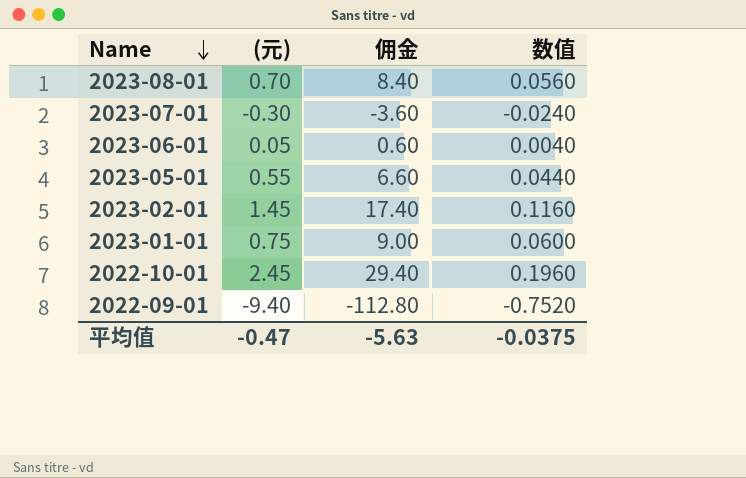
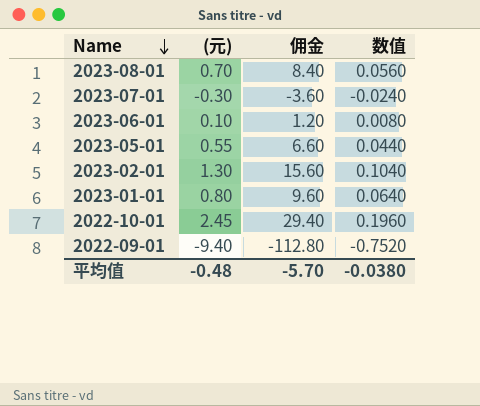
2023-06-01 | (元): 0.05 -> 0.10
2023-06-01 | 佣金: 0.60 -> 1.20
2023-06-01 | 数值: 0.0040 -> 0.0080
2023-02-01 | (元): 1.45 -> 1.30
2023-02-01 | 佣金: 17.40 -> 15.60
2023-02-01 | 数值: 0.1160 -> 0.1040
2023-01-01 | (元): 0.75 -> 0.80
2023-01-01 | 佣金: 9.00 -> 9.60
2023-01-01 | 数值: 0.0600 -> 0.0640
平均值 | (元): -0.47 -> -0.48
平均值 | 佣金: -5.63 -> -5.70
平均值 | 数值: -0.0375 -> -0.0380

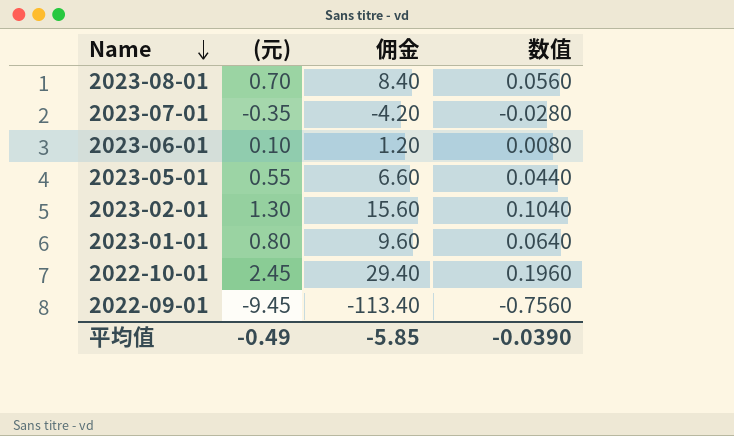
2023-07-01 | (元): -0.30 -> -0.35
2023-07-01 | 佣金: -3.60 -> -4.20
2023-07-01 | 数值: -0.0240 -> -0.0280
2022-09-01 | (元): -9.40 -> -9.45
2022-09-01 | 佣金: -112.80 -> -113.40
2022-09-01 | 数值: -0.7520 -> -0.7560
平均值 | (元): -0.48 -> -0.49
平均值 | 佣金: -5.70 -> -5.85
平均值 | 数值: -0.0380 -> -0.0390

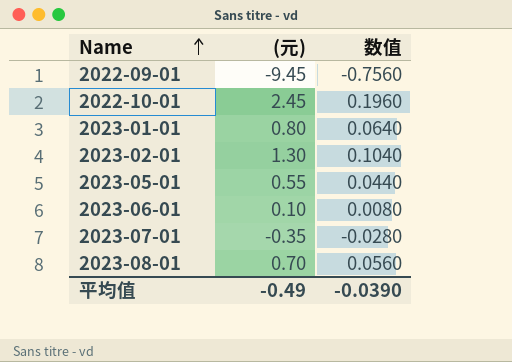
row order: Name descending -> Name ascending
column 佣金 | formula: [(元)] * 12 -> none

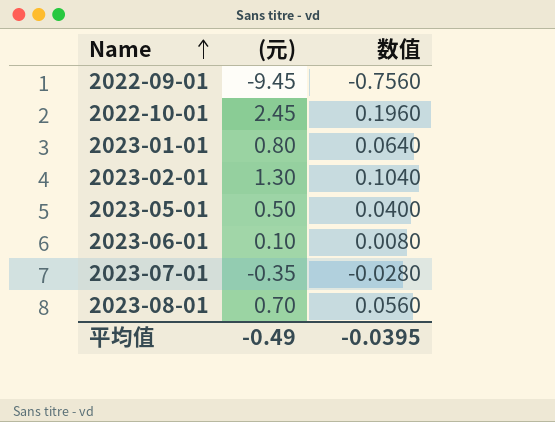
2023-05-01 | (元): 0.55 -> 0.50
2023-05-01 | 数值: 0.0440 -> 0.0400
平均值 | 数值: -0.0390 -> -0.0395

